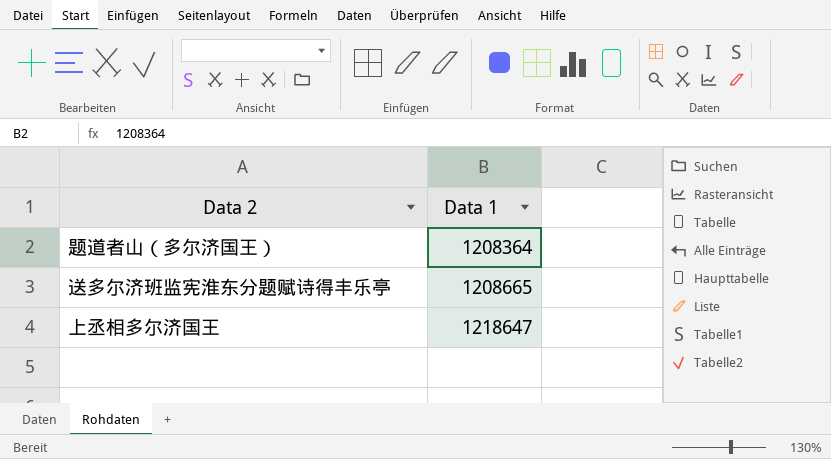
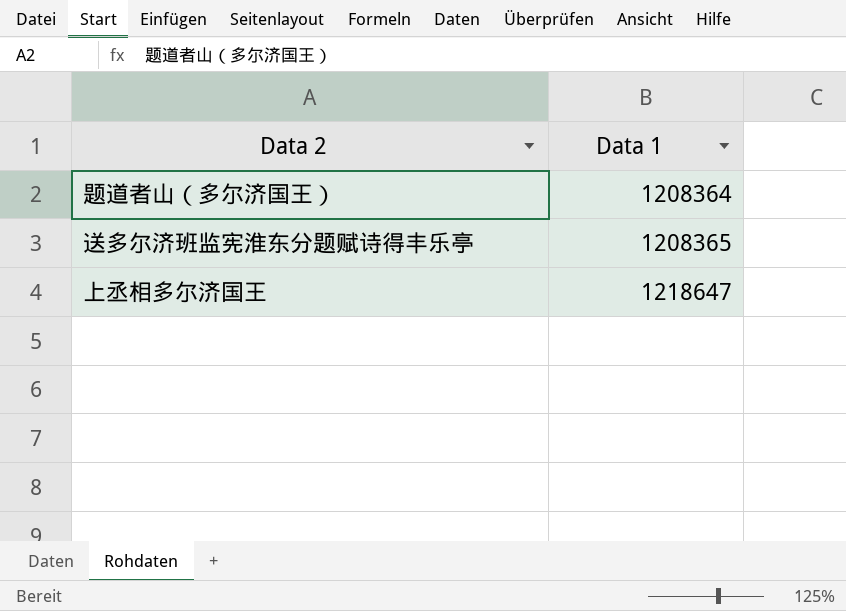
送多尔济班监宪淮东分题赋诗得丰乐亭 | Data 1: 1208665 -> 1208365

